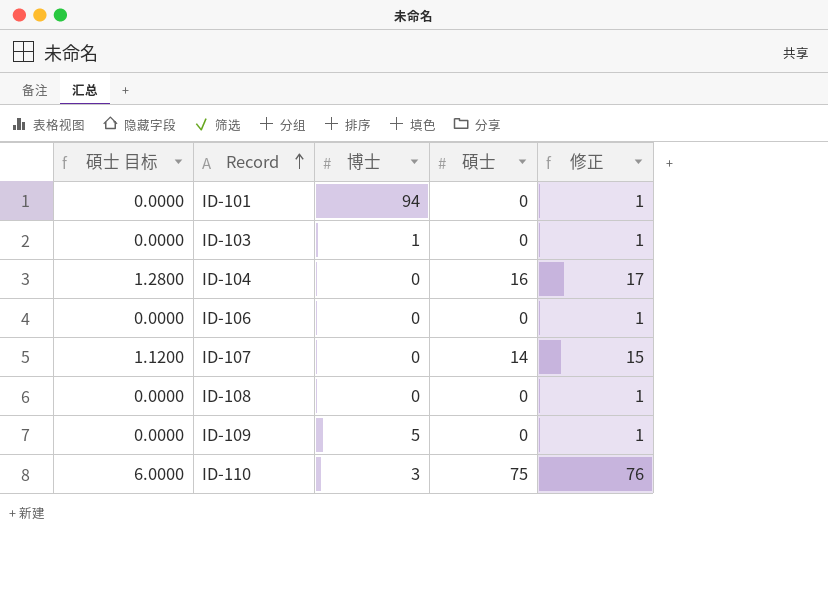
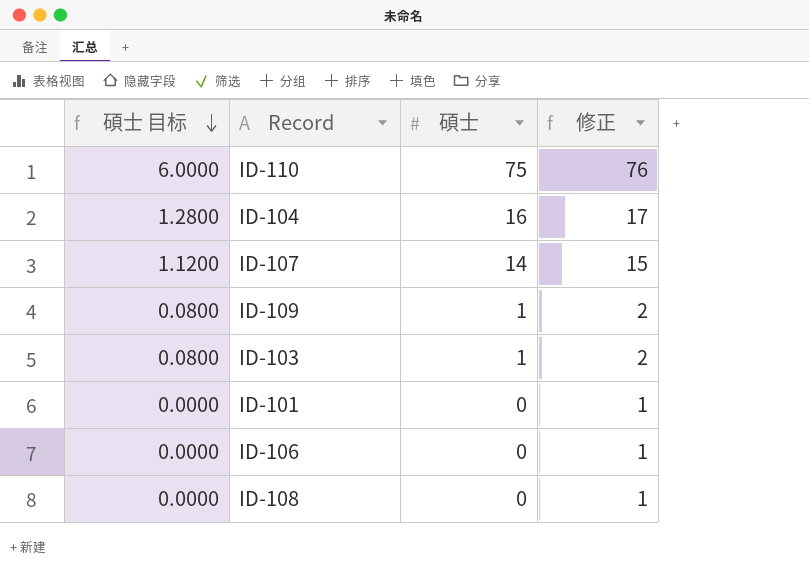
row order: Record ascending -> 碩士 目标 descending
column 博士 | position: 3 -> none
ID-109 | 碩士 目标: 0.0000 -> 0.0800
ID-109 | 碩士: 0 -> 1
ID-109 | 修正: 1 -> 2
ID-103 | 碩士 目标: 0.0000 -> 0.0800
ID-103 | 碩士: 0 -> 1
ID-103 | 修正: 1 -> 2

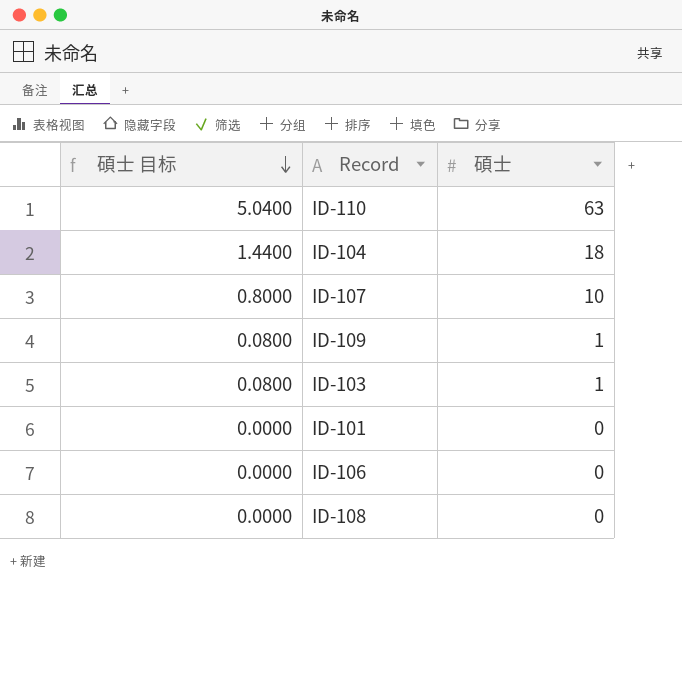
column 修正 | formula: [碩士] + 1 -> none
ID-110 | 碩士 目标: 6.0000 -> 5.0400
ID-110 | 碩士: 75 -> 63
ID-104 | 碩士 目标: 1.2800 -> 1.4400
ID-104 | 碩士: 16 -> 18
ID-107 | 碩士 目标: 1.1200 -> 0.8000
ID-107 | 碩士: 14 -> 10

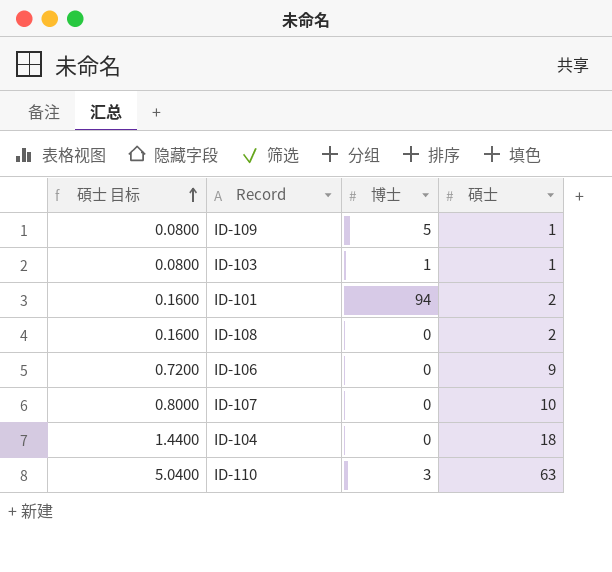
row order: 碩士 目标 descending -> 碩士 目标 ascending
column 博士 | position: none -> 3
ID-101 | 碩士 目标: 0.0000 -> 0.1600
ID-101 | 碩士: 0 -> 2
ID-108 | 碩士 目标: 0.0000 -> 0.1600
ID-108 | 碩士: 0 -> 2
ID-106 | 碩士 目标: 0.0000 -> 0.7200
ID-106 | 碩士: 0 -> 9

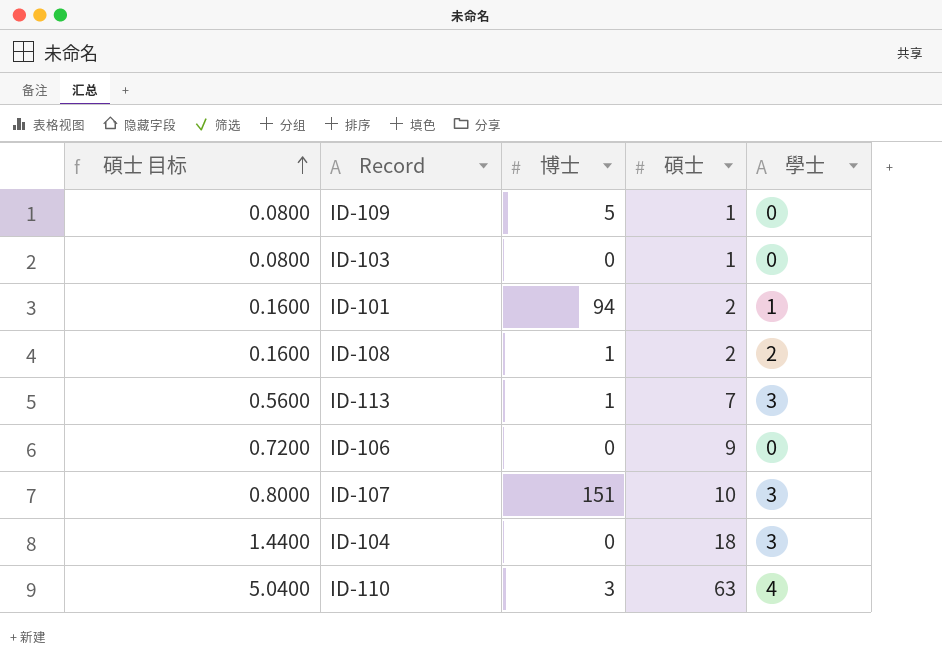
column 學士 | position: none -> 5
ID-103 | 博士: 1 -> 0
ID-108 | 博士: 0 -> 1
row ID-113: none -> 0.5600 | 1 | 7 | 3
ID-107 | 博士: 0 -> 151

